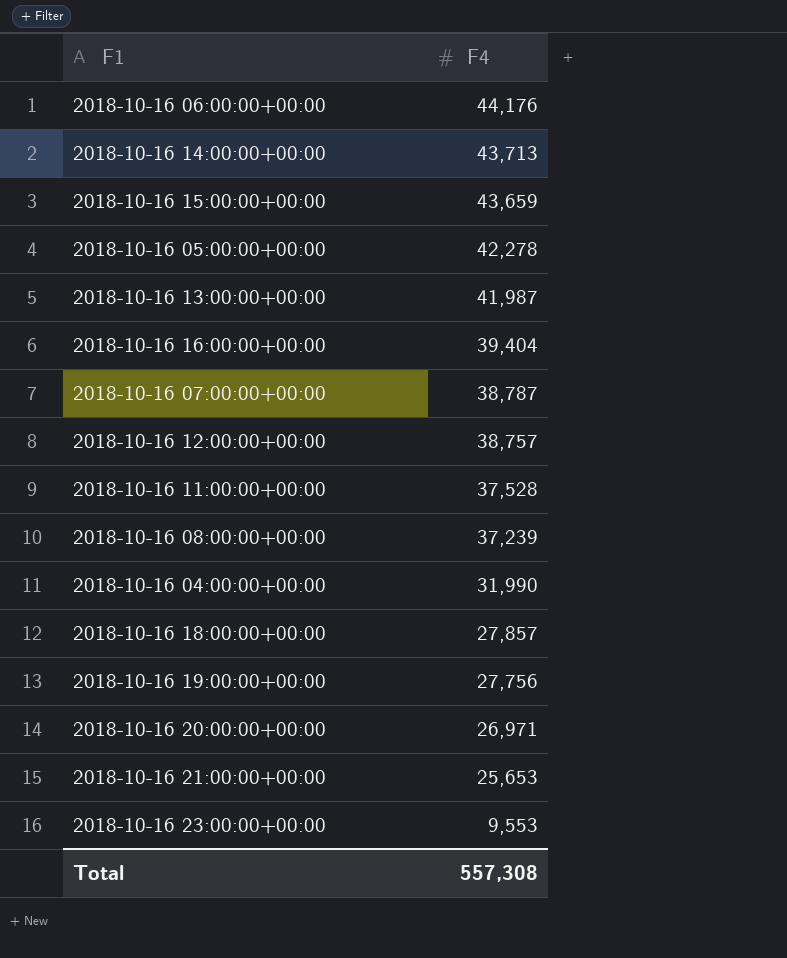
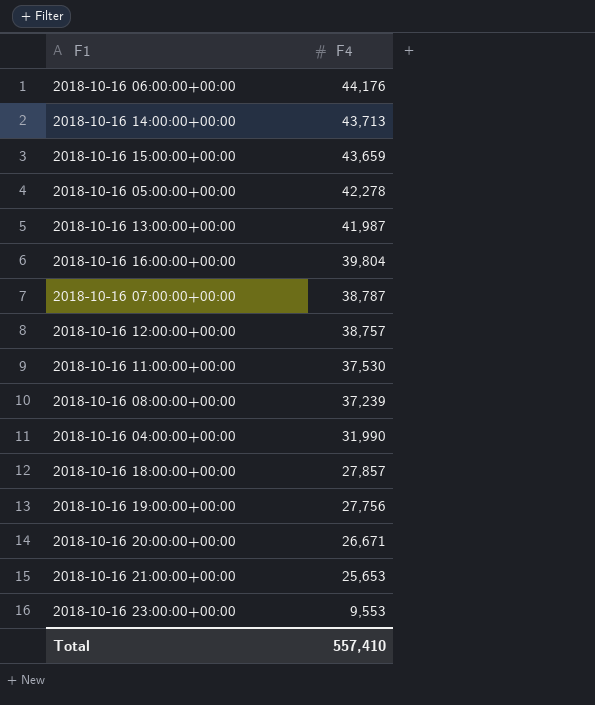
2018-10-16 16:00:00+00:00 | F4: 39,404 -> 39,804
2018-10-16 11:00:00+00:00 | F4: 37,528 -> 37,530
2018-10-16 20:00:00+00:00 | F4: 26,971 -> 26,671
Total | F4: 557,308 -> 557,410

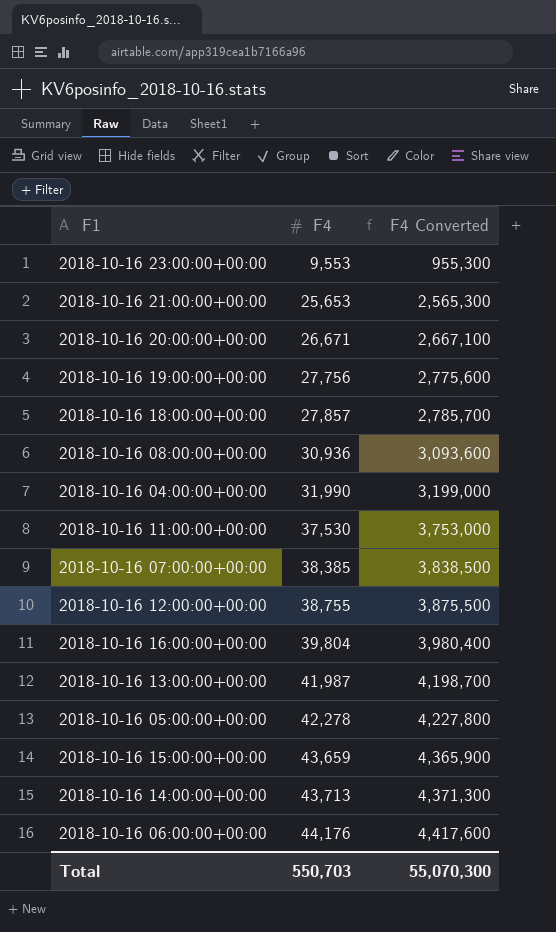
row order: F4 descending -> F4 ascending
column F4 Converted | formula: none -> [F4] * 100
2018-10-16 08:00:00+00:00 | F4: 37,239 -> 30,936
2018-10-16 07:00:00+00:00 | F4: 38,787 -> 38,385
2018-10-16 12:00:00+00:00 | F4: 38,757 -> 38,755
Total | F4: 557,410 -> 550,703

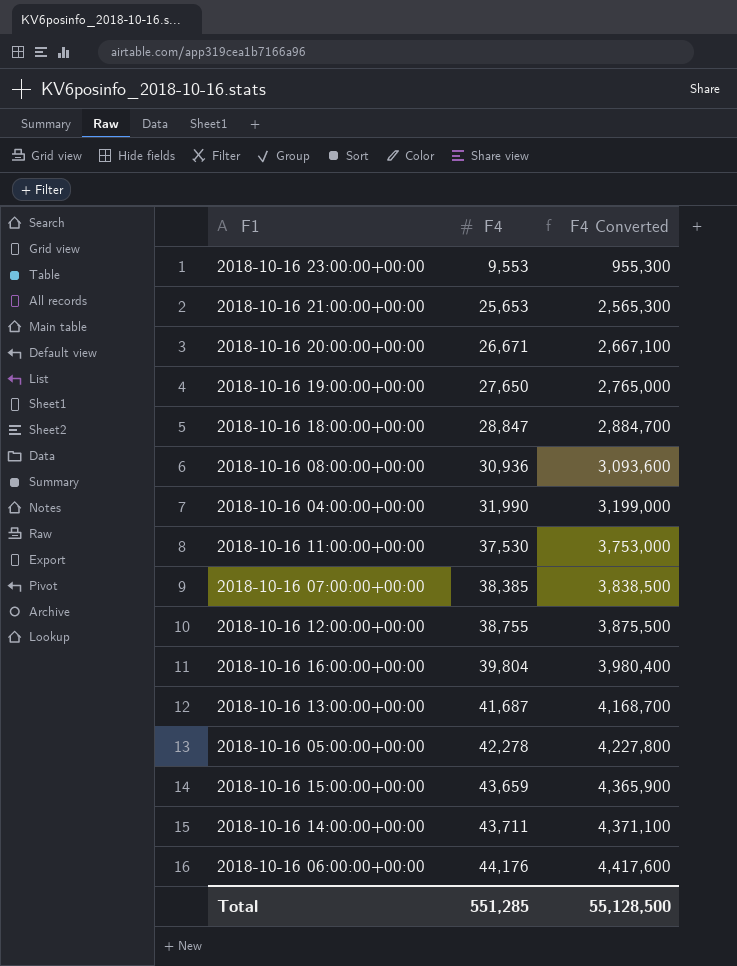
2018-10-16 19:00:00+00:00 | F4: 27,756 -> 27,650
2018-10-16 19:00:00+00:00 | F4 Converted: 2,775,600 -> 2,765,000
2018-10-16 18:00:00+00:00 | F4: 27,857 -> 28,847
2018-10-16 18:00:00+00:00 | F4 Converted: 2,785,700 -> 2,884,700
2018-10-16 13:00:00+00:00 | F4: 41,987 -> 41,687
2018-10-16 13:00:00+00:00 | F4 Converted: 4,198,700 -> 4,168,700
2018-10-16 14:00:00+00:00 | F4: 43,713 -> 43,711
2018-10-16 14:00:00+00:00 | F4 Converted: 4,371,300 -> 4,371,100
Total | F4: 550,703 -> 551,285
Total | F4 Converted: 55,070,300 -> 55,128,500

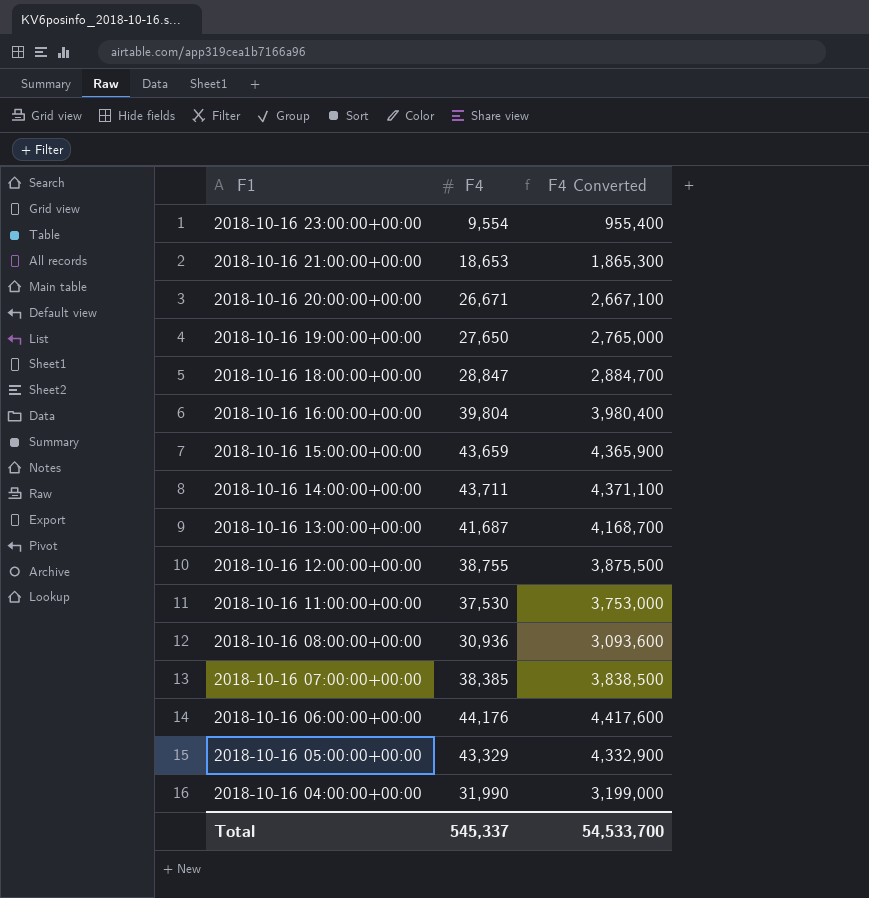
row order: F4 ascending -> F1 descending
2018-10-16 23:00:00+00:00 | F4: 9,553 -> 9,554
2018-10-16 23:00:00+00:00 | F4 Converted: 955,300 -> 955,400
2018-10-16 21:00:00+00:00 | F4: 25,653 -> 18,653
2018-10-16 21:00:00+00:00 | F4 Converted: 2,565,300 -> 1,865,300
2018-10-16 05:00:00+00:00 | F4: 42,278 -> 43,329
2018-10-16 05:00:00+00:00 | F4 Converted: 4,227,800 -> 4,332,900
Total | F4: 551,285 -> 545,337
Total | F4 Converted: 55,128,500 -> 54,533,700

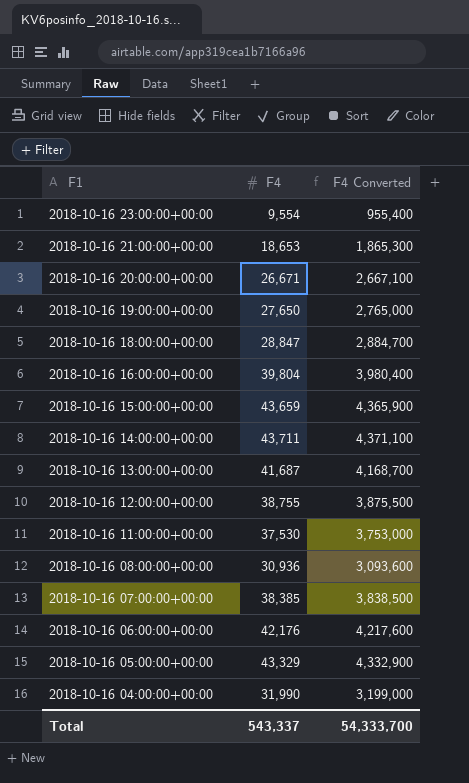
2018-10-16 06:00:00+00:00 | F4: 44,176 -> 42,176
2018-10-16 06:00:00+00:00 | F4 Converted: 4,417,600 -> 4,217,600
Total | F4: 545,337 -> 543,337
Total | F4 Converted: 54,533,700 -> 54,333,700

